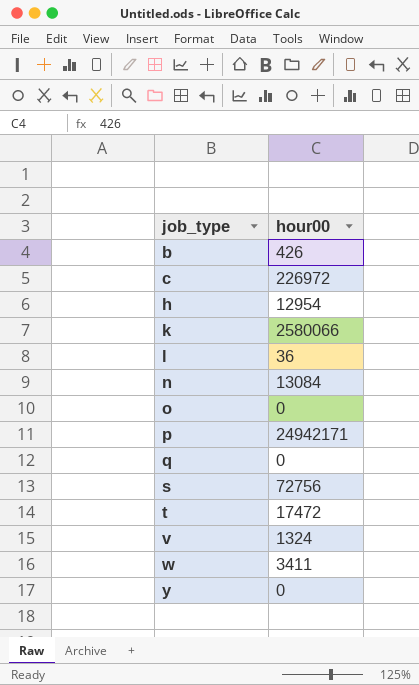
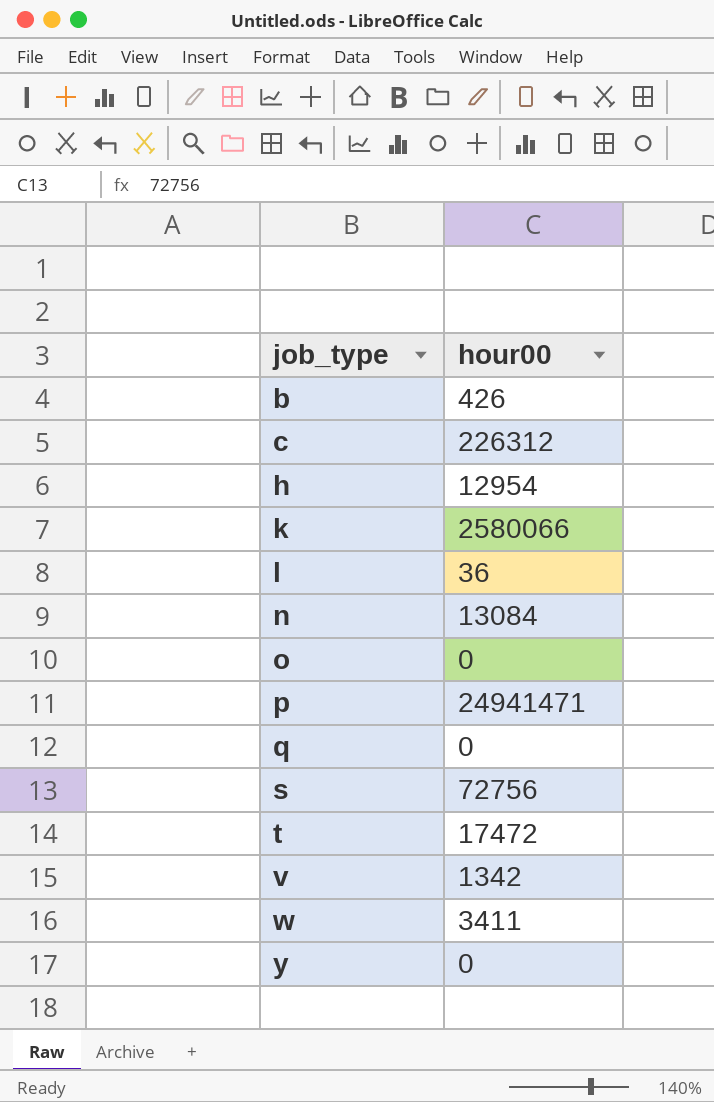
c | hour00: 226972 -> 226312
p | hour00: 24942171 -> 24941471
v | hour00: 1324 -> 1342

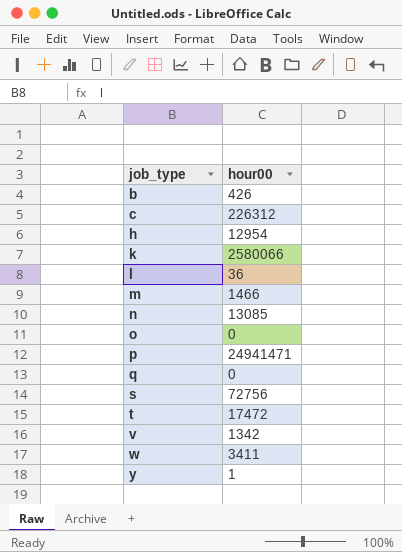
row m: none -> 1466
n | hour00: 13084 -> 13085
y | hour00: 0 -> 1

